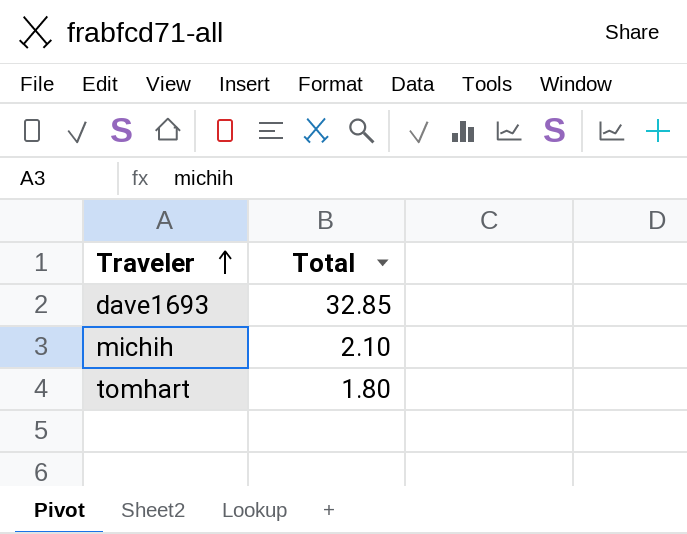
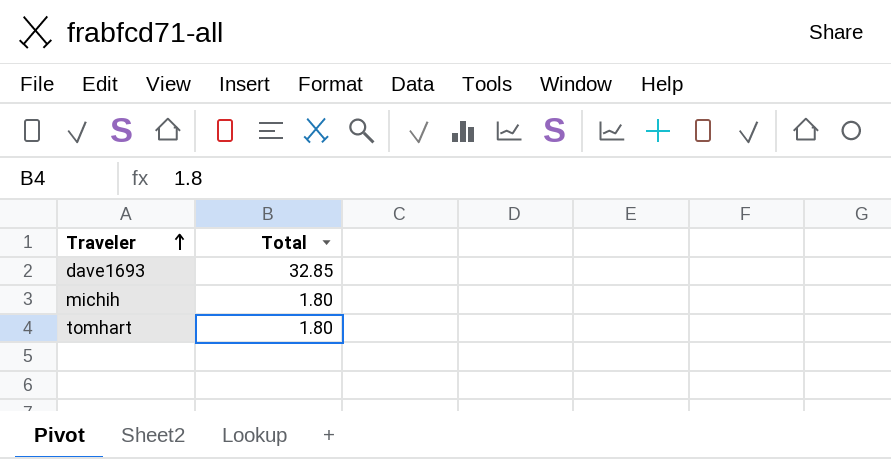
michih | Total: 2.10 -> 1.80

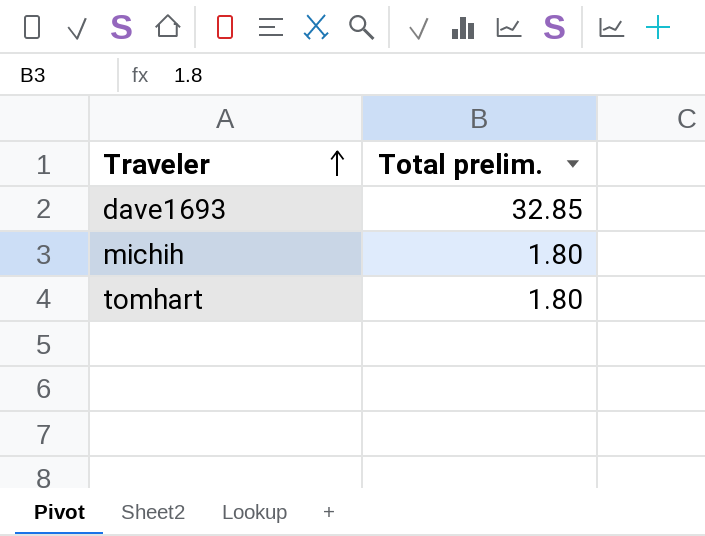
column name: Total -> Total prelim.

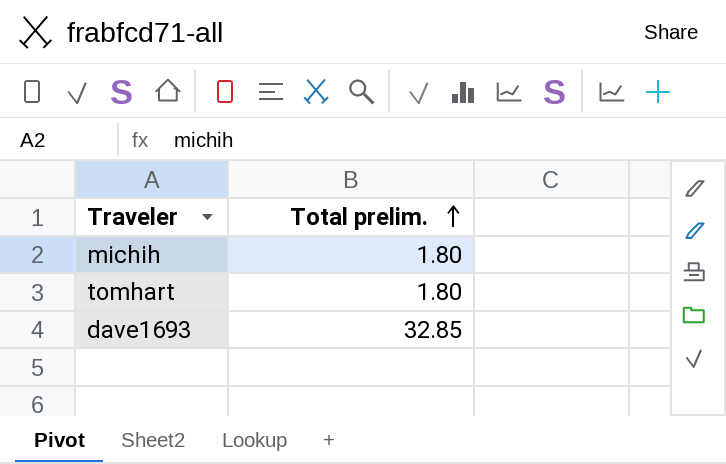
row order: Traveler ascending -> Total prelim. ascending

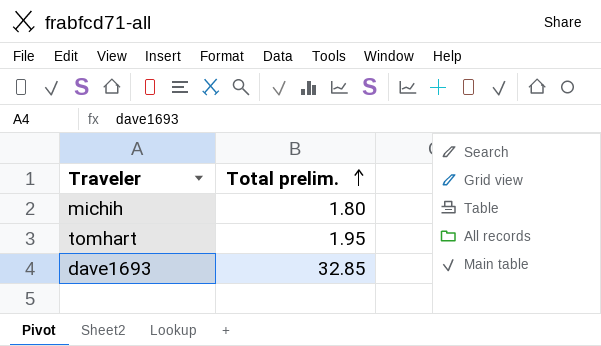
tomhart | Total prelim.: 1.80 -> 1.95

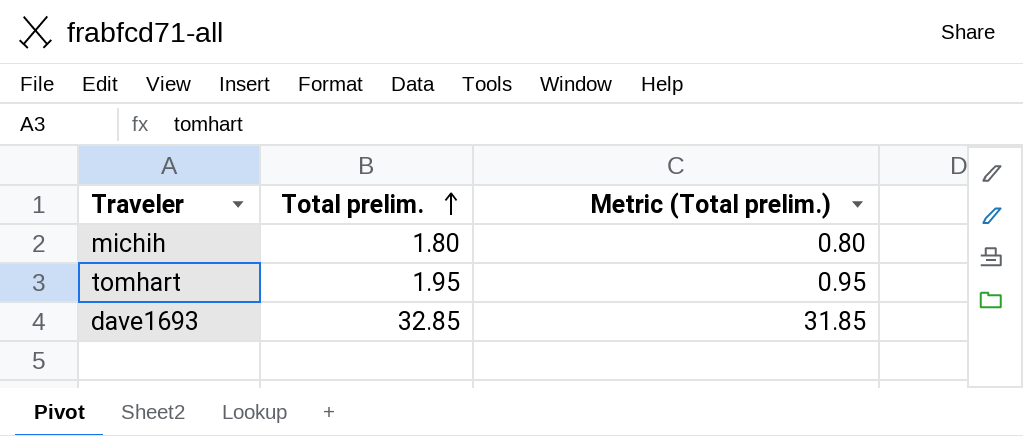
column Metric (Total prelim.) | formula: none -> [Total prelim.] - 1

